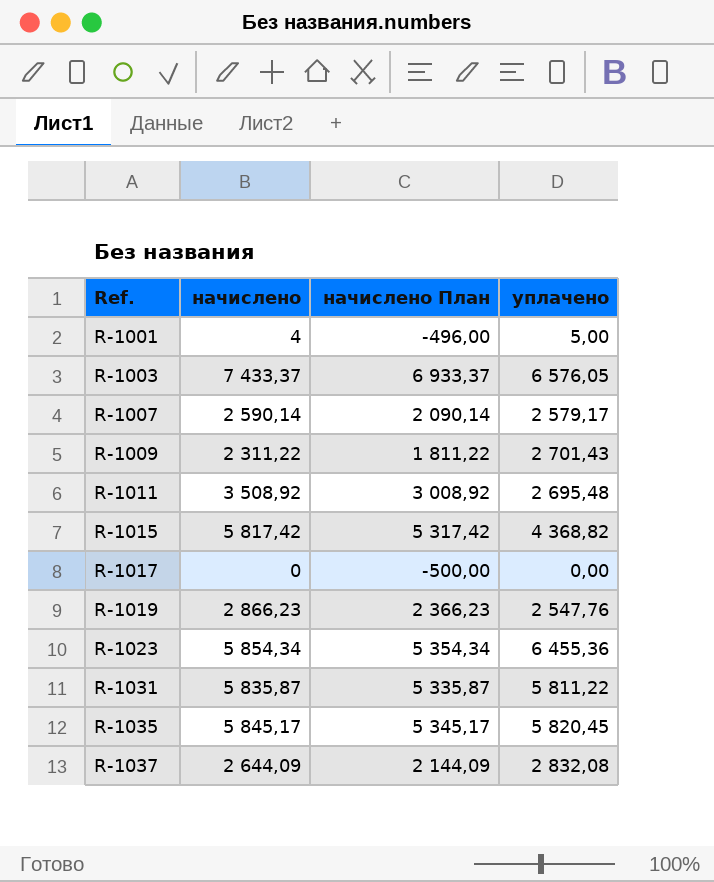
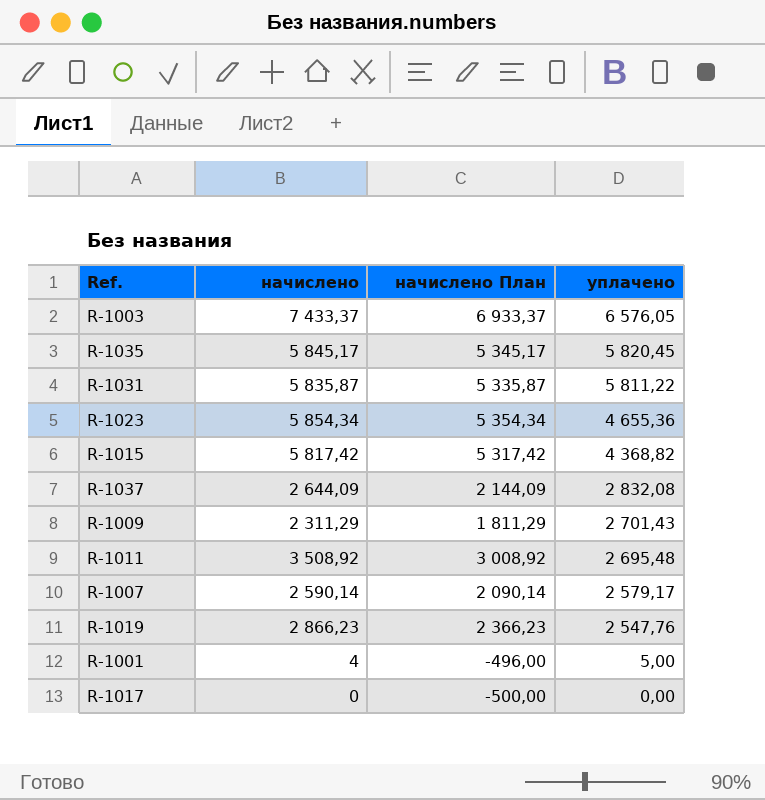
row order: Ref. ascending -> уплачено descending
R-1023 | уплачено: 6 455,36 -> 4 655,36
R-1009 | начислено: 2 311,22 -> 2 311,29
R-1009 | начислено План: 1 811,22 -> 1 811,29

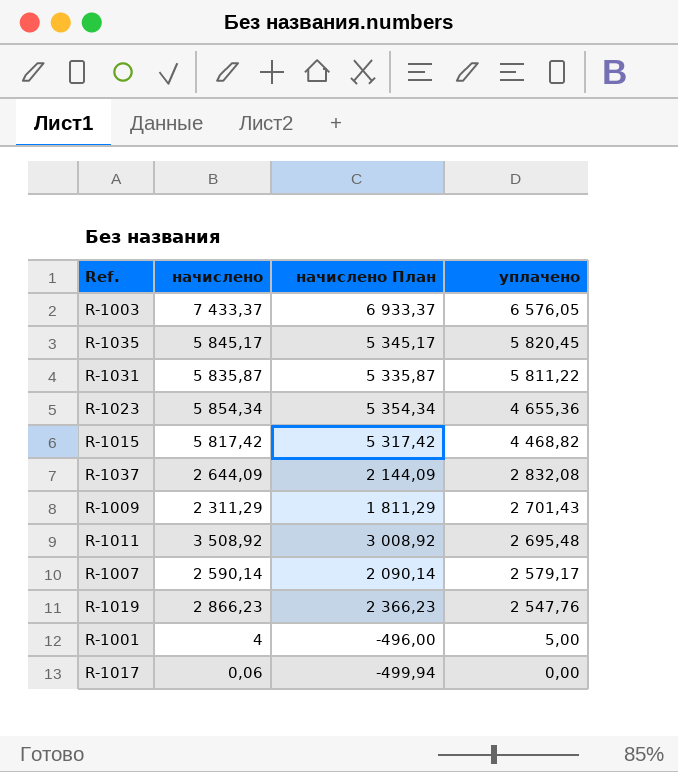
R-1015 | уплачено: 4 368,82 -> 4 468,82
R-1017 | начислено: 0 -> 0,06
R-1017 | начислено План: -500,00 -> -499,94

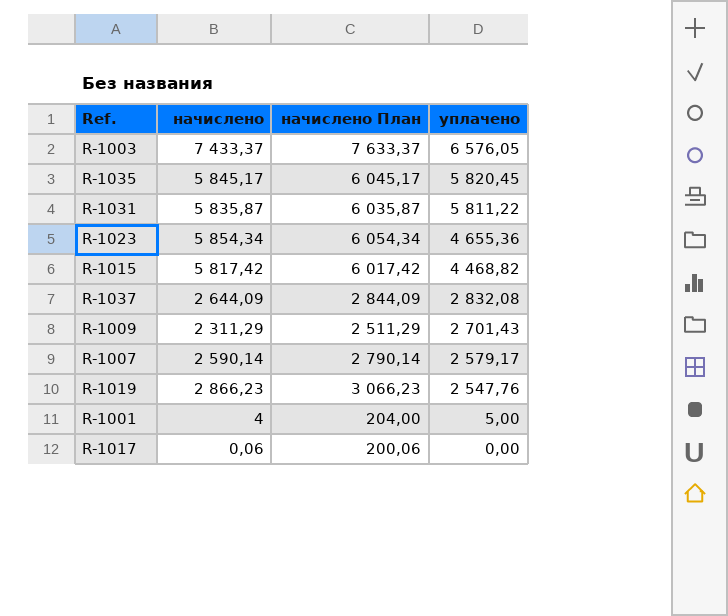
column начислено План | formula: [начислено] - 500 -> [начислено] + 200
row R-1011: 3 508,92 | 3 008,92 | 2 695,48 -> none

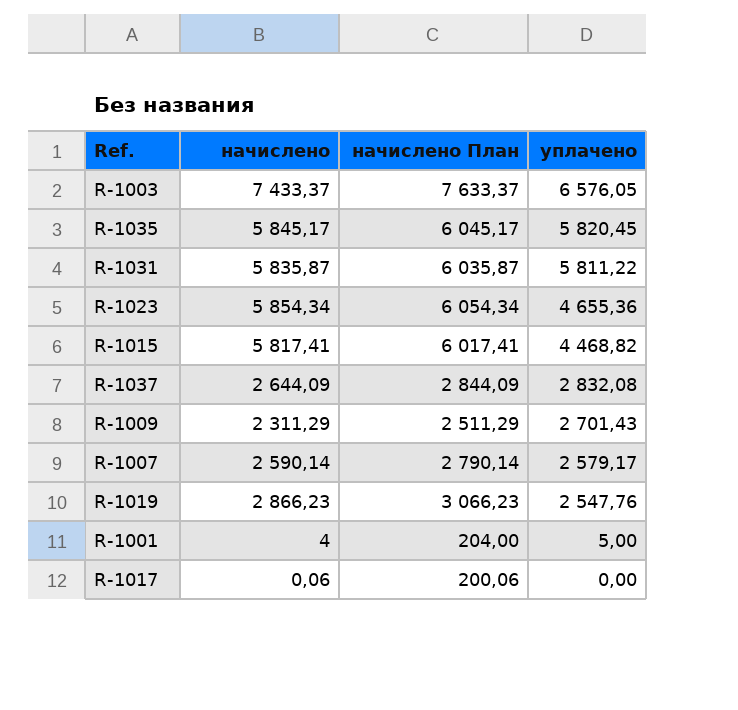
R-1015 | начислено: 5 817,42 -> 5 817,41
R-1015 | начислено План: 6 017,42 -> 6 017,41

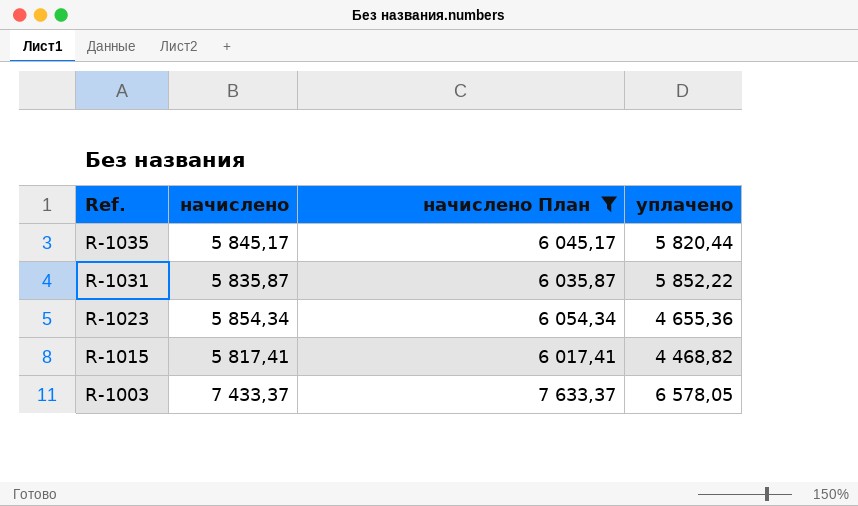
filter: none -> начислено План >= 6 017,41
row order: уплачено descending -> Ref. descending
R-1035 | уплачено: 5 820,45 -> 5 820,44
R-1031 | уплачено: 5 811,22 -> 5 852,22
R-1003 | уплачено: 6 576,05 -> 6 578,05

